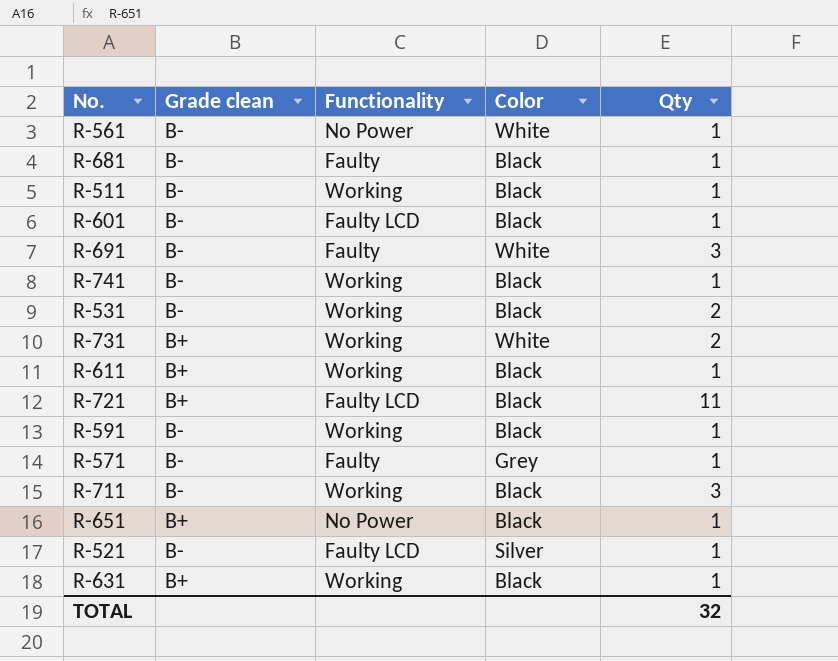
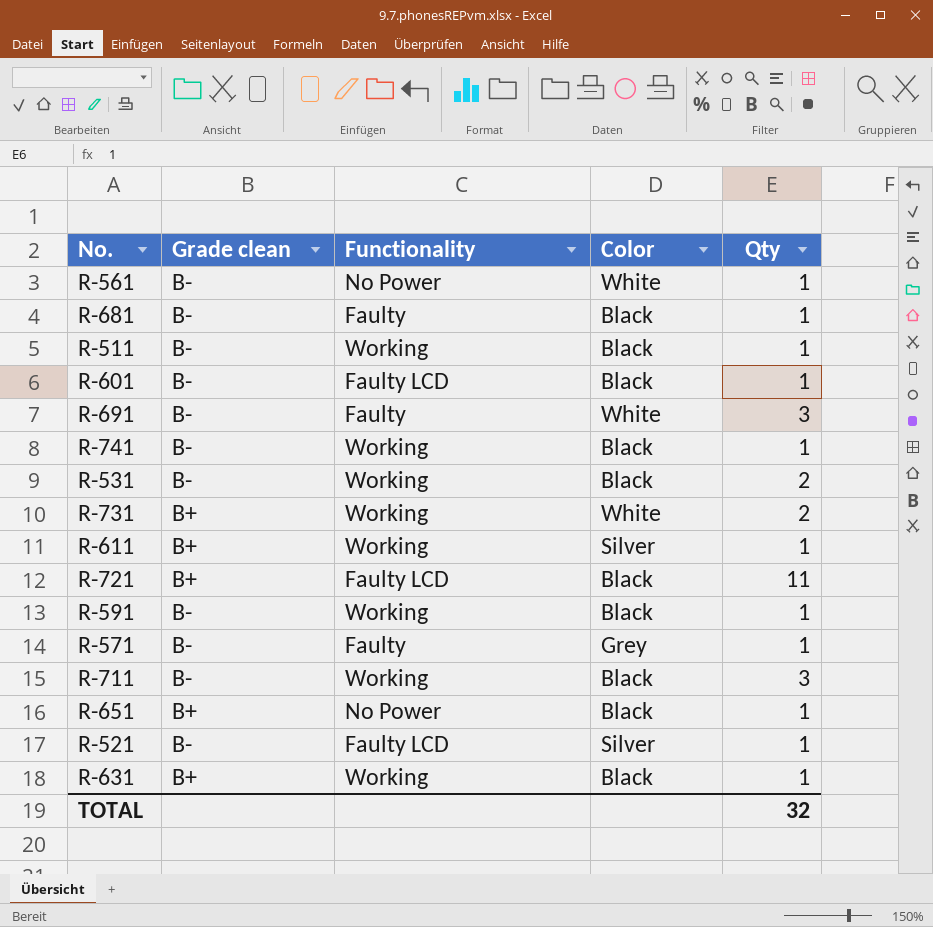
R-611 | Color: Black -> Silver

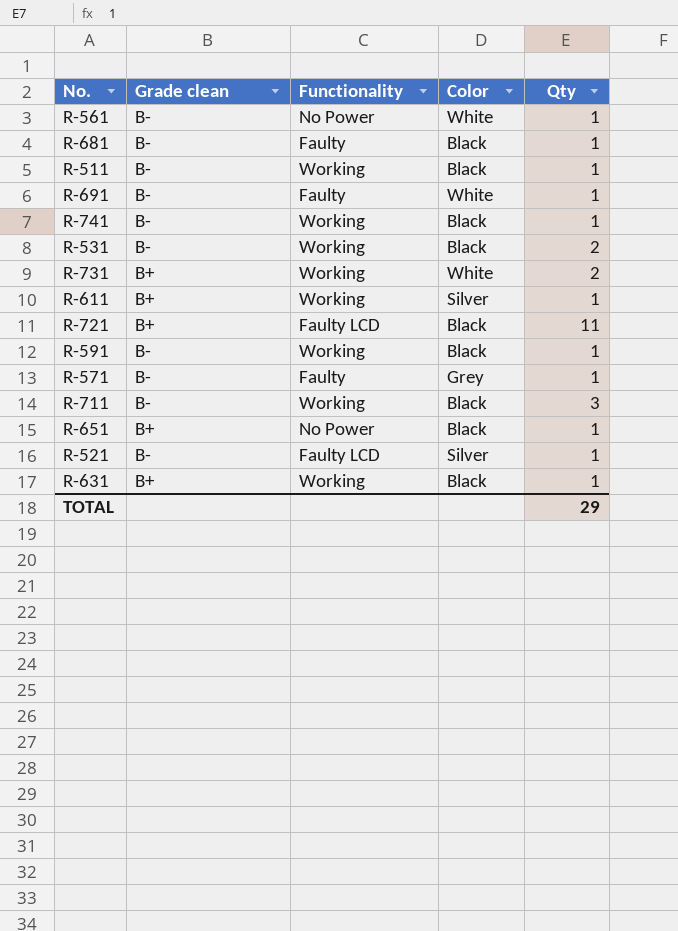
row R-601: B- | Faulty LCD | Black | 1 -> none
R-691 | Qty: 3 -> 1
TOTAL | Qty: 32 -> 29

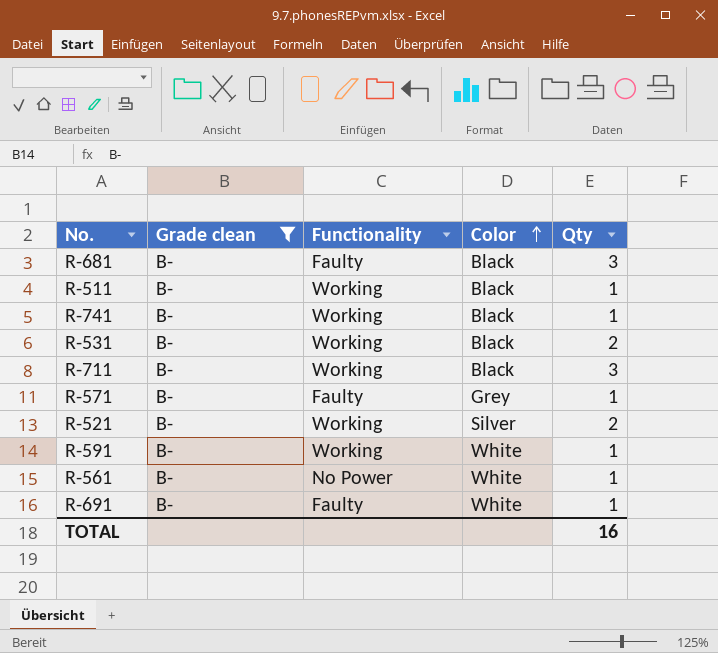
filter: none -> Grade clean = B-
row order: none -> Color ascending
R-681 | Qty: 1 -> 3
R-521 | Functionality: Faulty LCD -> Working
R-521 | Qty: 1 -> 2
R-591 | Color: Black -> White
TOTAL | Qty: 29 -> 16

